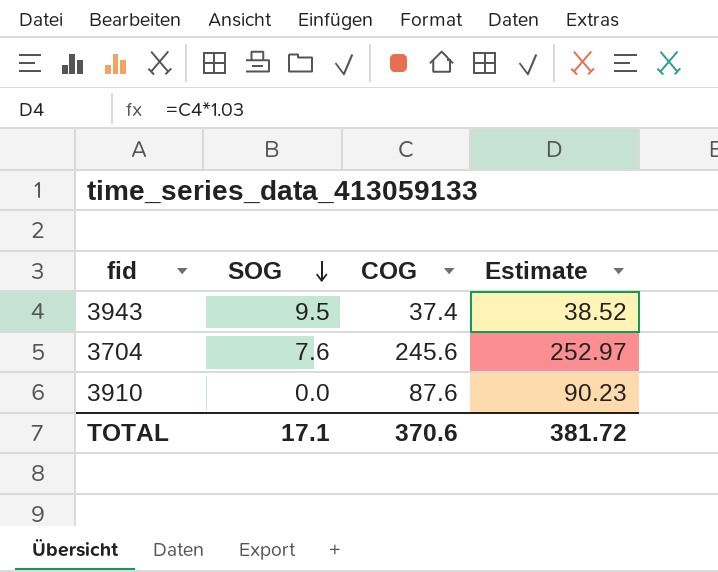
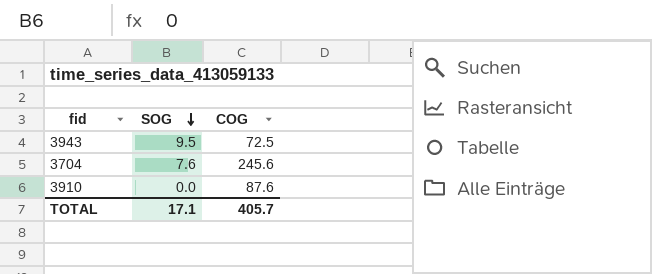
column Estimate | formula: [COG] * 1.03 -> none
3943 | COG: 37.4 -> 72.5
TOTAL | COG: 370.6 -> 405.7

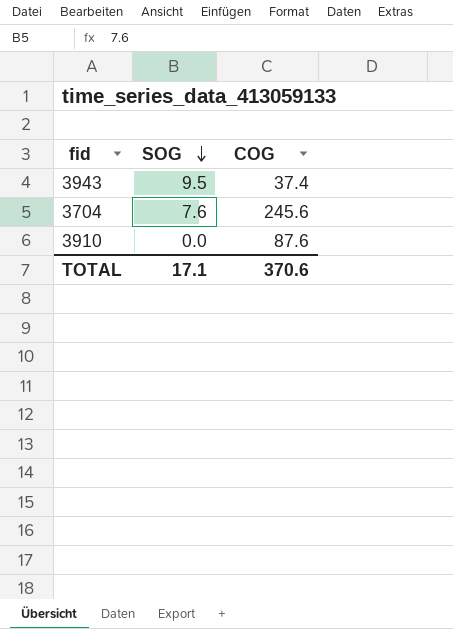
3943 | COG: 72.5 -> 37.4
TOTAL | COG: 405.7 -> 370.6

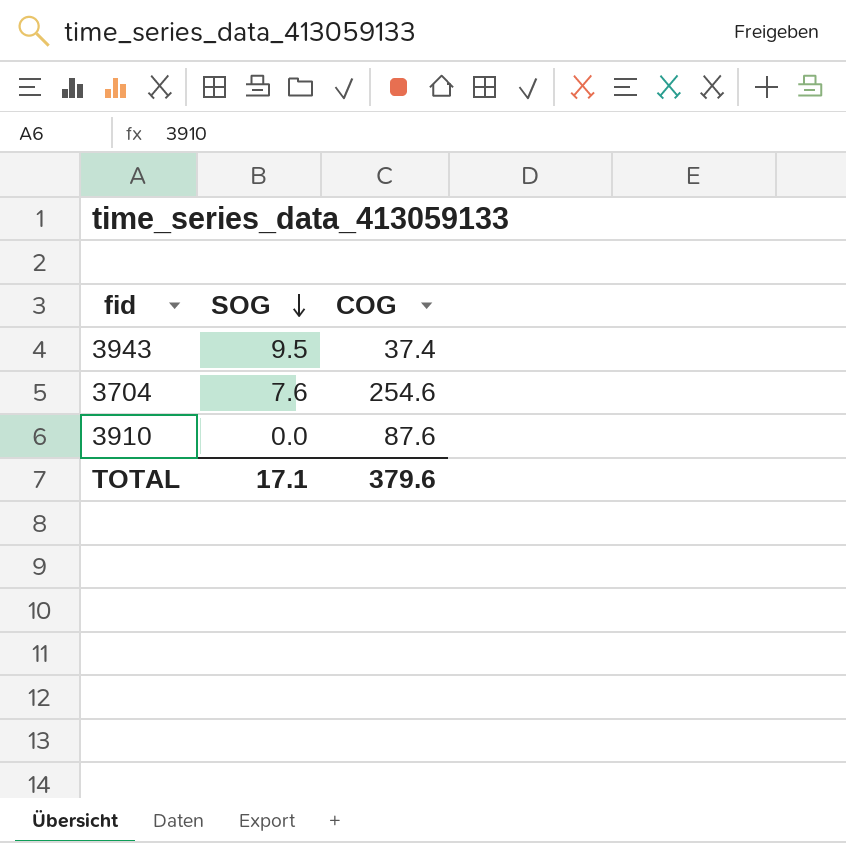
3704 | COG: 245.6 -> 254.6
TOTAL | COG: 370.6 -> 379.6

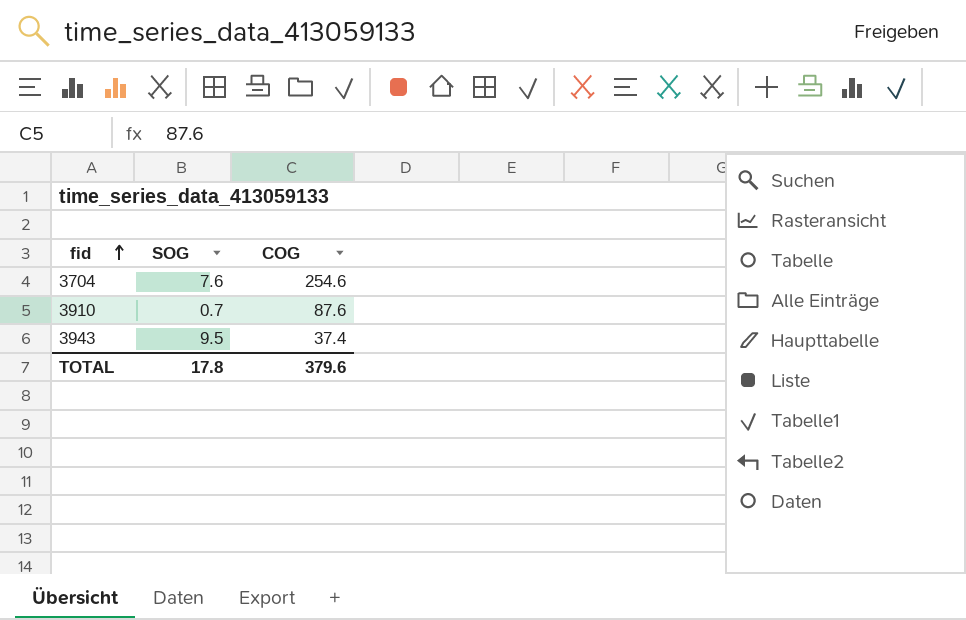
row order: SOG descending -> fid ascending
3910 | SOG: 0.0 -> 0.7
TOTAL | SOG: 17.1 -> 17.8

